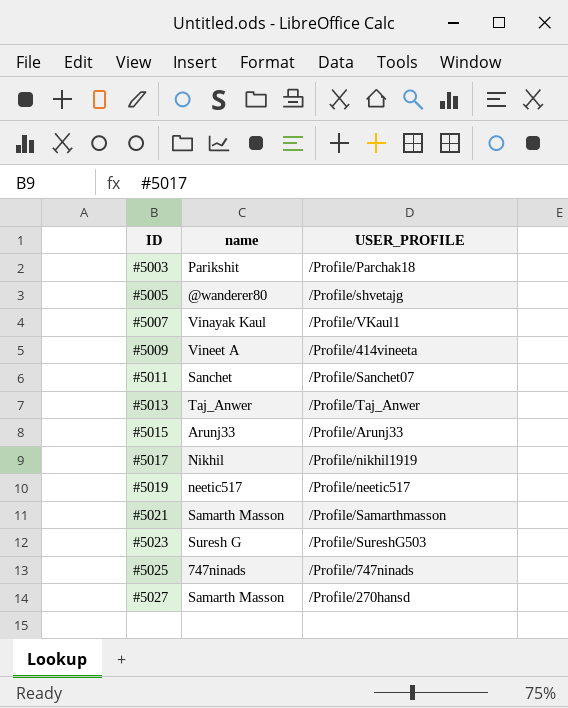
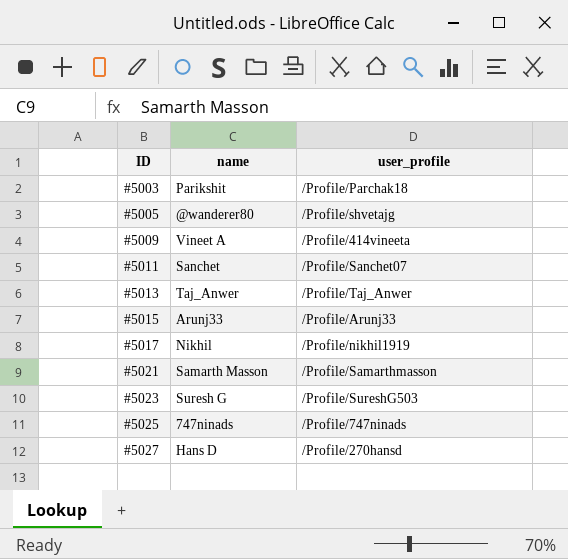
column name: USER_PROFILE -> user_profile
row #5007: Vinayak Kaul | /Profile/VKaul1 -> none
row #5019: neetic517 | /Profile/neetic517 -> none
#5027 | name: Samarth Masson -> Hans D

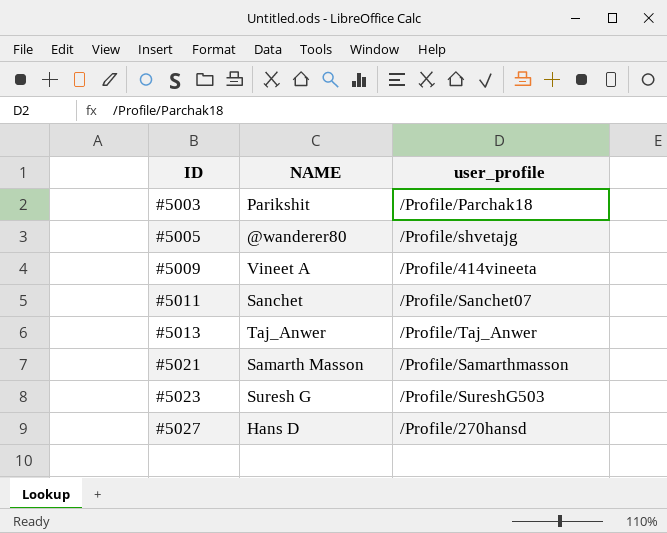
column name: name -> NAME
row #5015: Arunj33 | /Profile/Arunj33 -> none
row #5017: Nikhil | /Profile/nikhil1919 -> none
row #5025: 747ninads | /Profile/747ninads -> none

